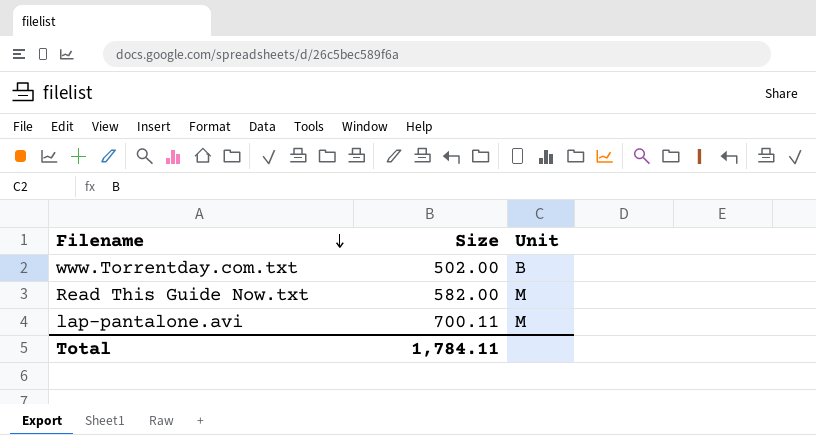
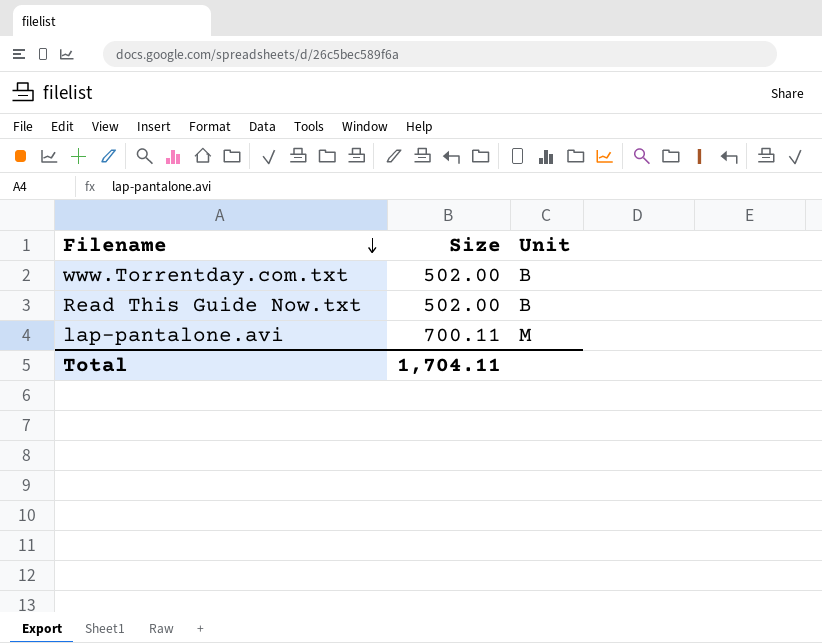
Read This Guide Now.txt | Size: 582.00 -> 502.00
Read This Guide Now.txt | Unit: M -> B
Total | Size: 1,784.11 -> 1,704.11

